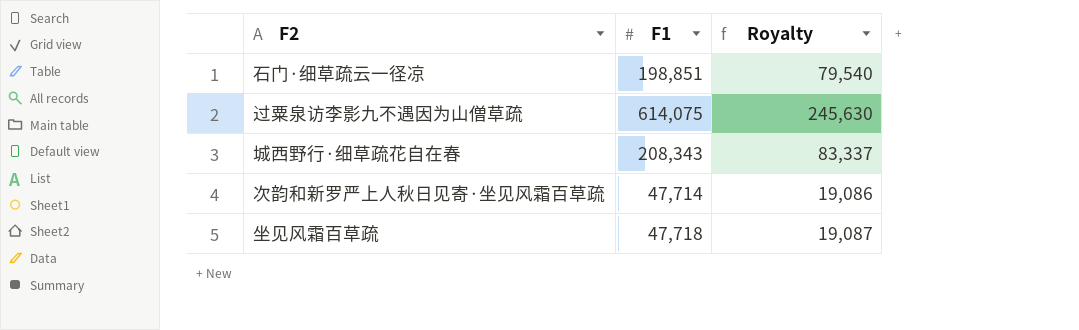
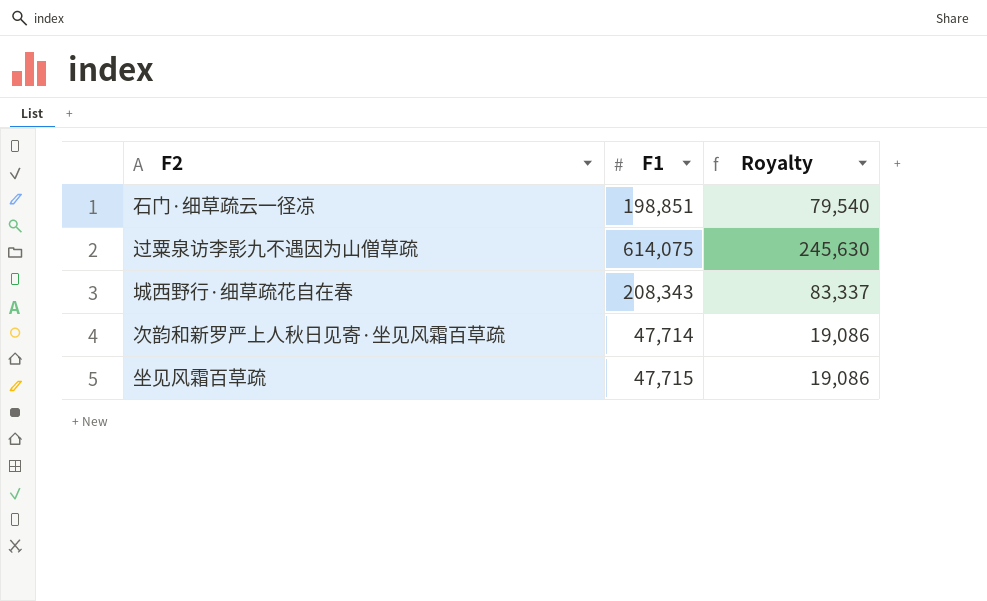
坐见风霜百草疏 | F1: 47,718 -> 47,715
坐见风霜百草疏 | Royalty: 19,087 -> 19,086

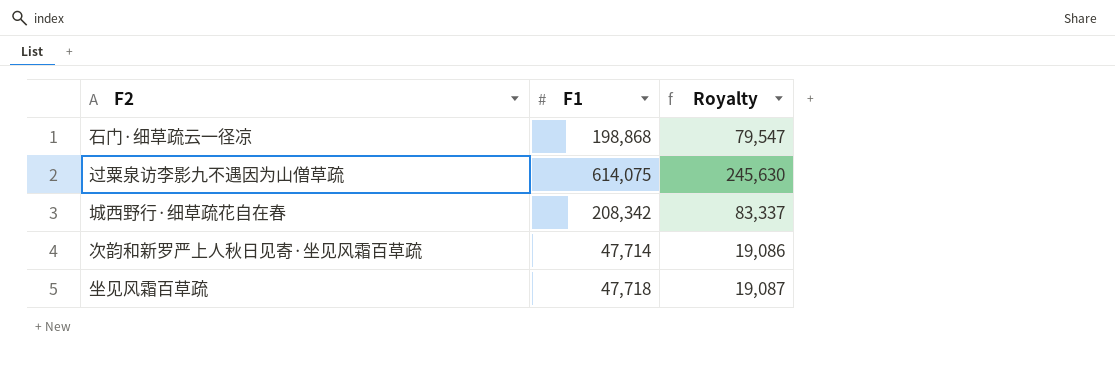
石门·细草疏云一径凉 | F1: 198,851 -> 198,868
石门·细草疏云一径凉 | Royalty: 79,540 -> 79,547
城西野行·细草疏花自在春 | F1: 208,343 -> 208,342
坐见风霜百草疏 | F1: 47,715 -> 47,718
坐见风霜百草疏 | Royalty: 19,086 -> 19,087

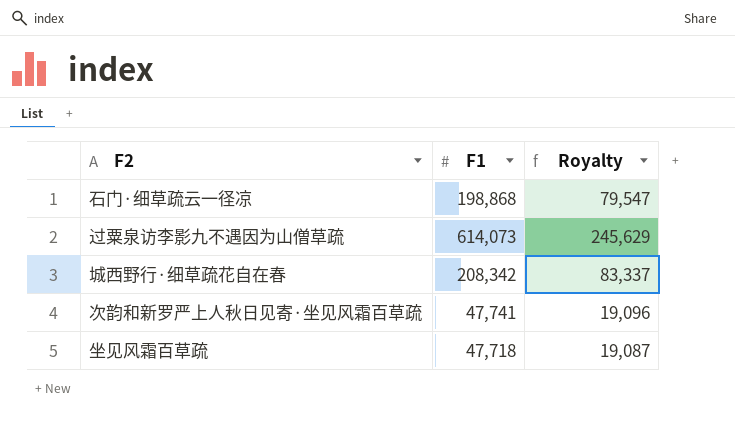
过粟泉访李影九不遇因为山僧草疏 | F1: 614,075 -> 614,073
过粟泉访李影九不遇因为山僧草疏 | Royalty: 245,630 -> 245,629
次韵和新罗严上人秋日见寄·坐见风霜百草疏 | F1: 47,714 -> 47,741
次韵和新罗严上人秋日见寄·坐见风霜百草疏 | Royalty: 19,086 -> 19,096

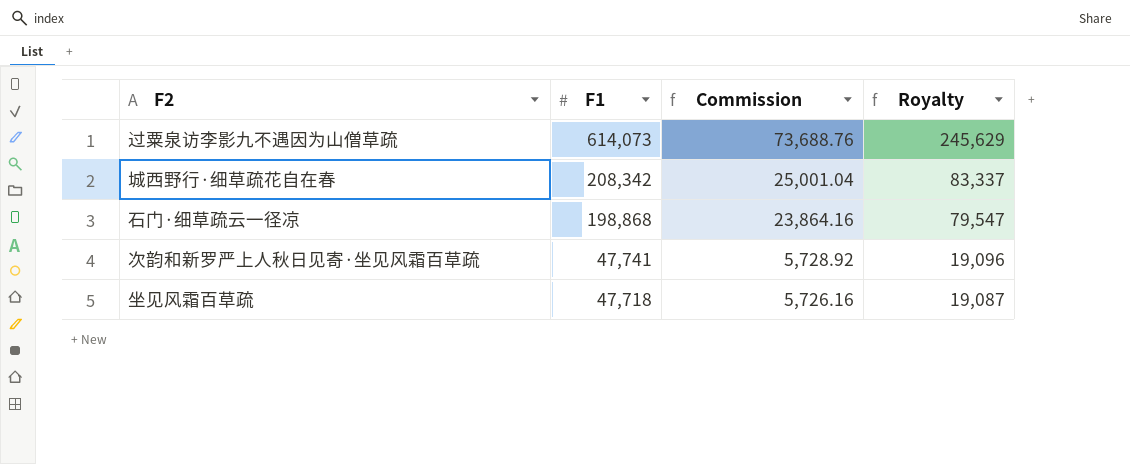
row order: none -> F1 descending
column Commission | formula: none -> [F1] * 0.12

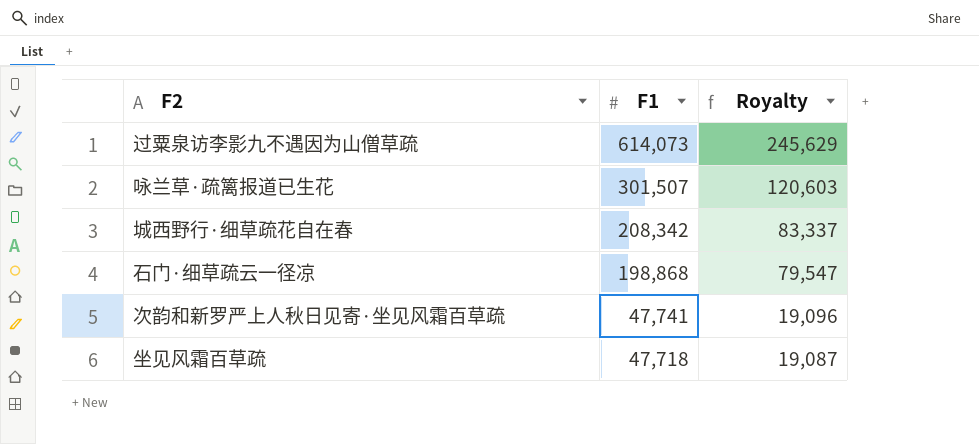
column Commission | formula: [F1] * 0.12 -> none
row 咏兰草·疏篱报道已生花: none -> 301,507 | 120,603

